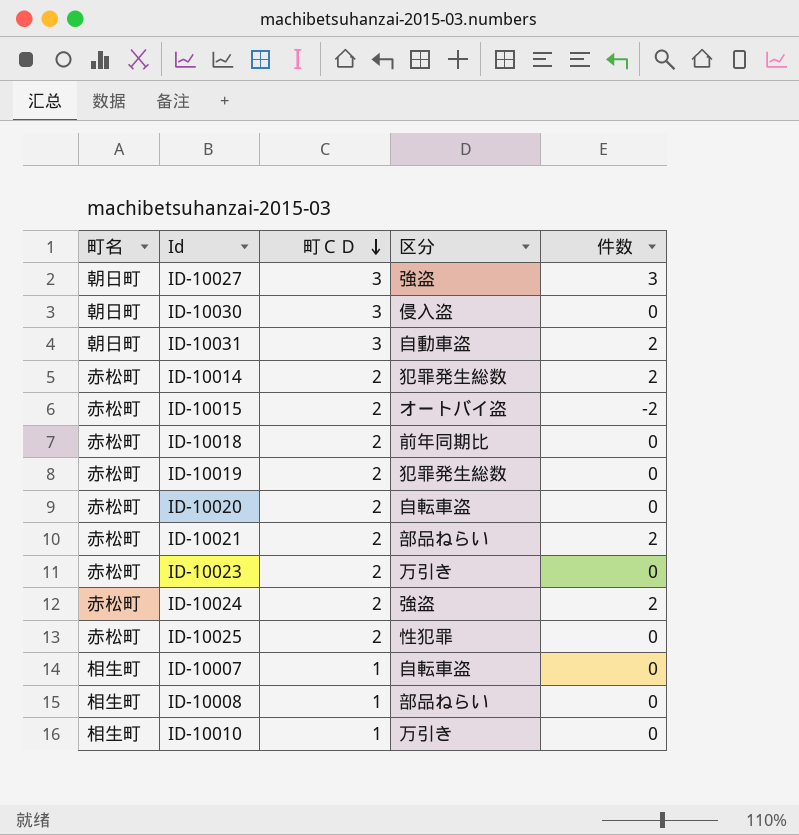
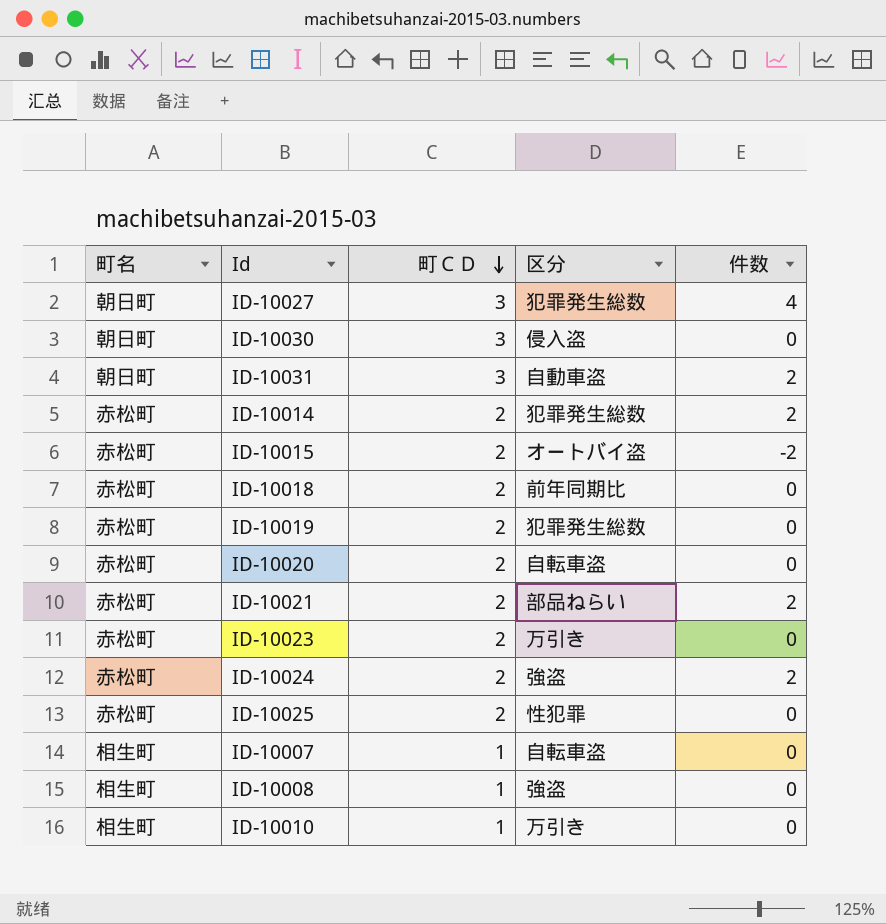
ID-10027 | 区分: 強盗 -> 犯罪発生総数
ID-10027 | 件数: 3 -> 4
ID-10008 | 区分: 部品ねらい -> 強盗

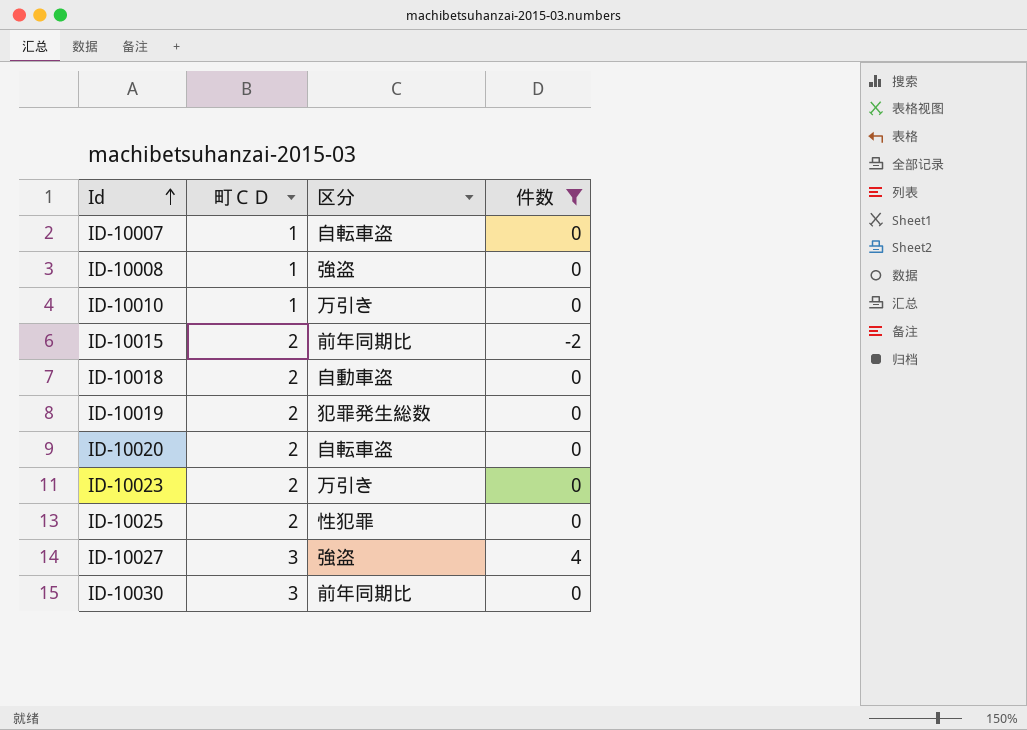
filter: none -> 件数 != 2
row order: 町ＣＤ descending -> Id ascending
column 町名 | position: 1 -> none
ID-10015 | 区分: オートバイ盗 -> 前年同期比
ID-10018 | 区分: 前年同期比 -> 自動車盗
ID-10027 | 区分: 犯罪発生総数 -> 強盗
ID-10030 | 区分: 侵入盗 -> 前年同期比

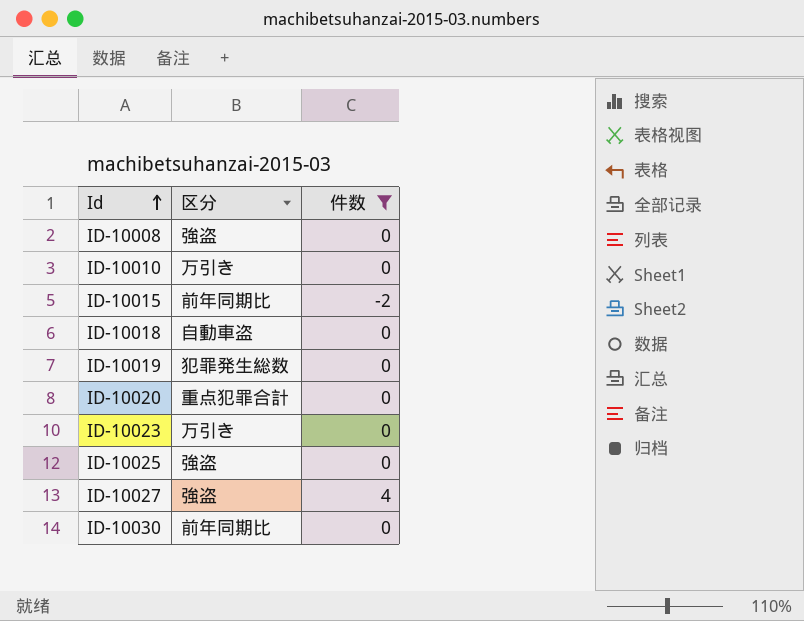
column 町ＣＤ | position: 2 -> none
row ID-10007: 1 | 自転車盗 | 0 -> none
ID-10020 | 区分: 自転車盗 -> 重点犯罪合計
ID-10025 | 区分: 性犯罪 -> 強盗

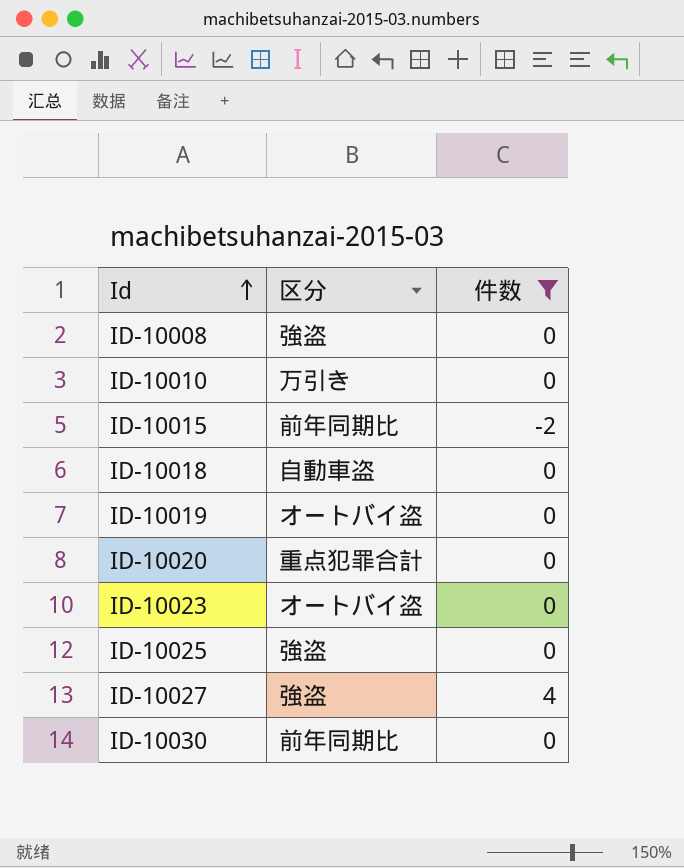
ID-10019 | 区分: 犯罪発生総数 -> オートバイ盗
ID-10023 | 区分: 万引き -> オートバイ盗

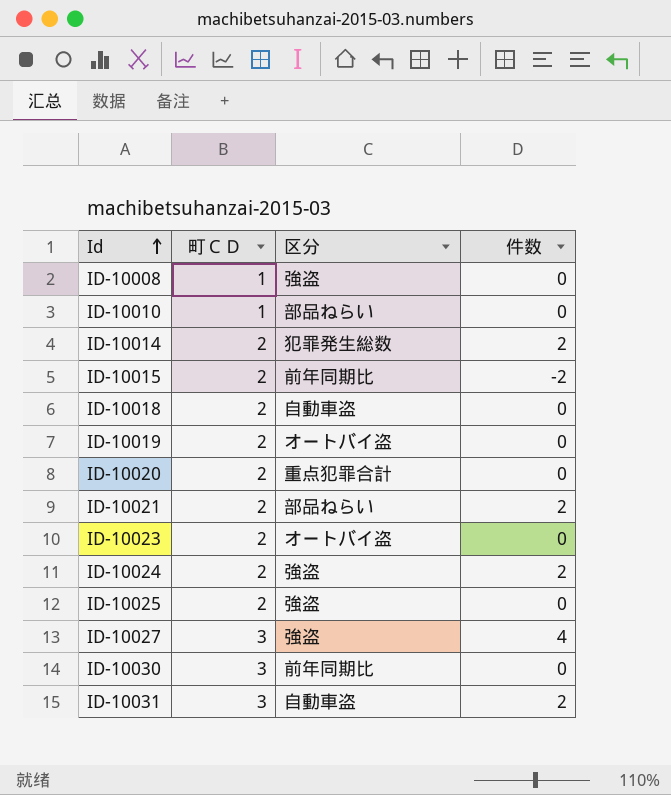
filter: 件数 != 2 -> none
column 町ＣＤ | position: none -> 2
ID-10010 | 区分: 万引き -> 部品ねらい

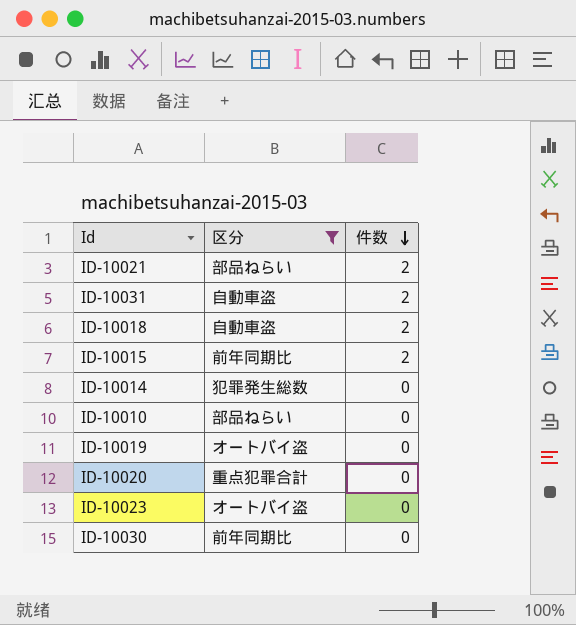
filter: none -> 区分 != 強盗
row order: Id ascending -> 件数 descending
column 町ＣＤ | position: 2 -> none
ID-10018 | 件数: 0 -> 2
ID-10015 | 件数: -2 -> 2
ID-10014 | 件数: 2 -> 0

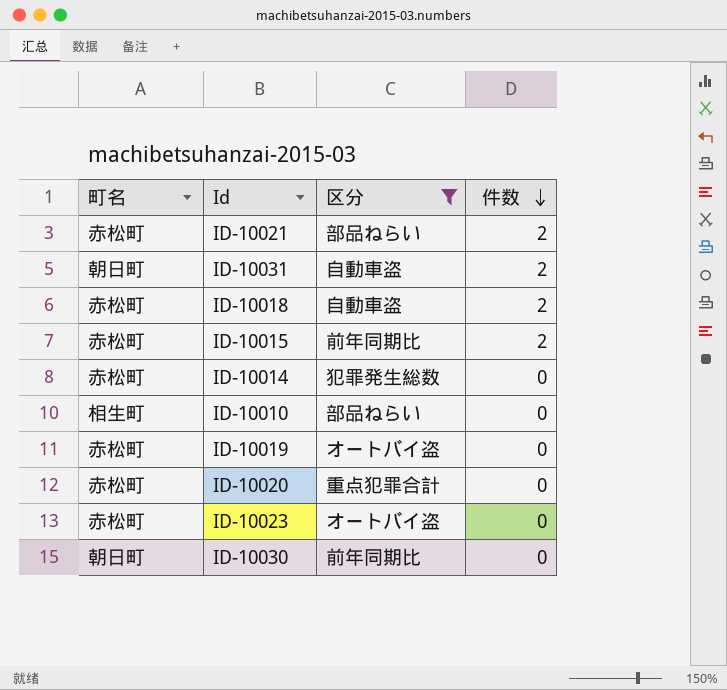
column 町名 | position: none -> 1

